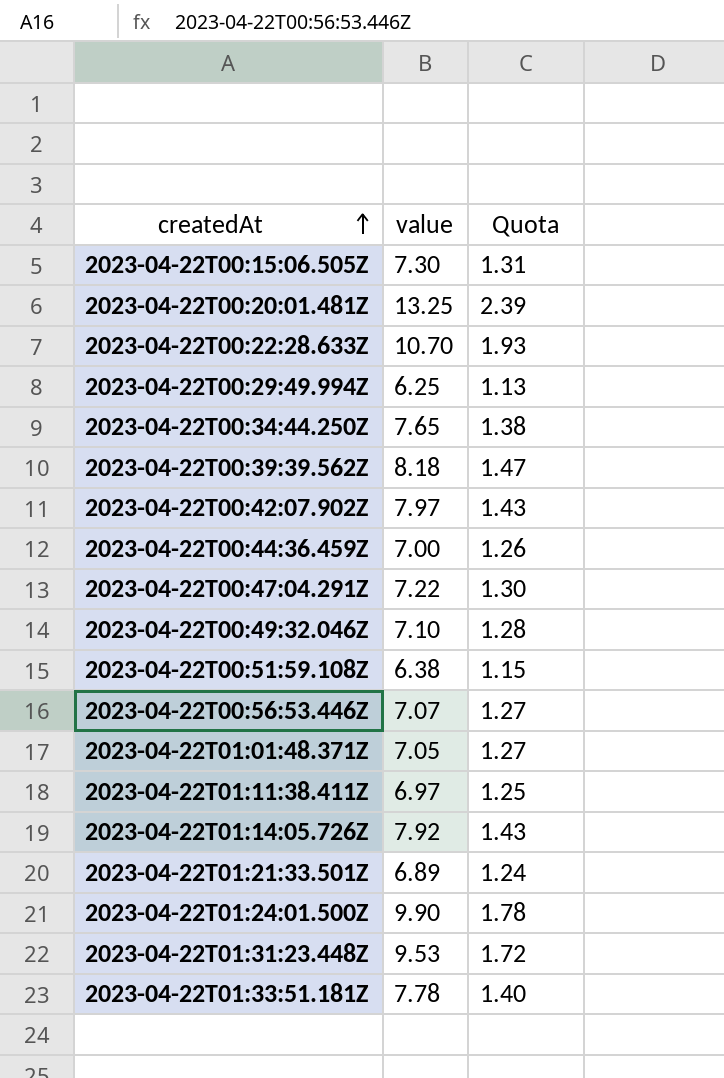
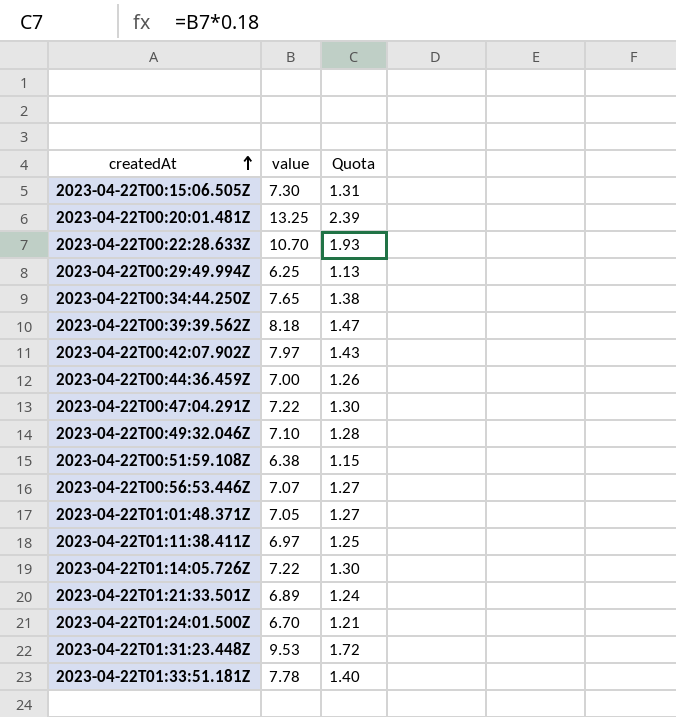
2023-04-22T01:14:05.726Z | value: 7.92 -> 7.22
2023-04-22T01:14:05.726Z | Quota: 1.43 -> 1.30
2023-04-22T01:24:01.500Z | value: 9.90 -> 6.70
2023-04-22T01:24:01.500Z | Quota: 1.78 -> 1.21

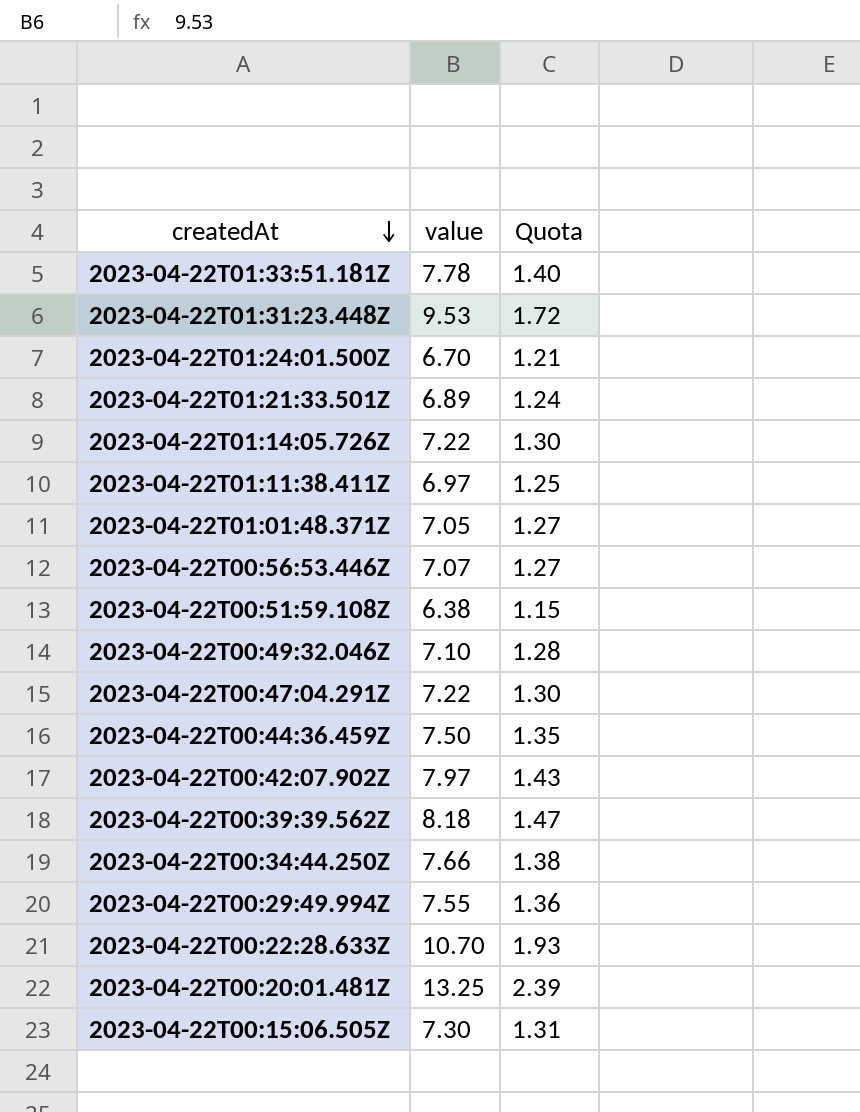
row order: createdAt ascending -> createdAt descending
2023-04-22T00:44:36.459Z | value: 7.00 -> 7.50
2023-04-22T00:44:36.459Z | Quota: 1.26 -> 1.35
2023-04-22T00:34:44.250Z | value: 7.65 -> 7.66
2023-04-22T00:29:49.994Z | value: 6.25 -> 7.55
2023-04-22T00:29:49.994Z | Quota: 1.13 -> 1.36

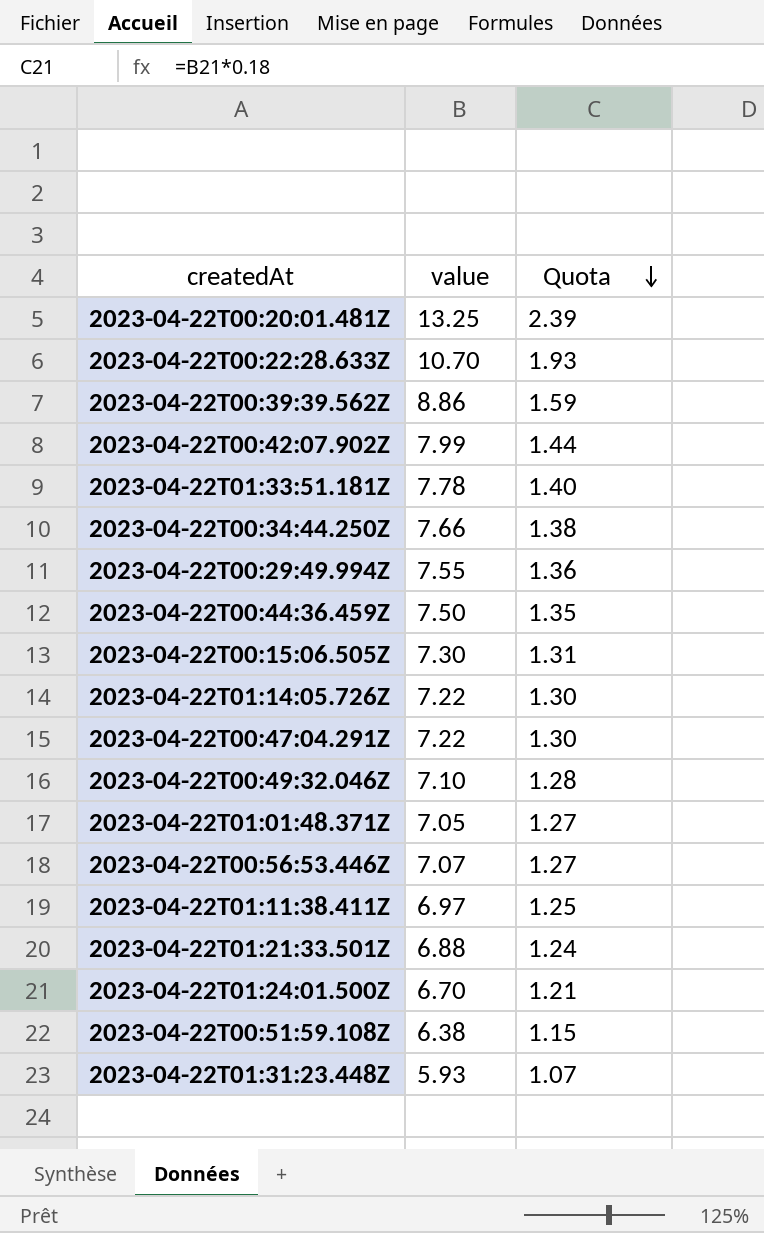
row order: createdAt descending -> Quota descending
2023-04-22T00:39:39.562Z | value: 8.18 -> 8.86
2023-04-22T00:39:39.562Z | Quota: 1.47 -> 1.59
2023-04-22T00:42:07.902Z | value: 7.97 -> 7.99
2023-04-22T00:42:07.902Z | Quota: 1.43 -> 1.44
2023-04-22T01:21:33.501Z | value: 6.89 -> 6.88
2023-04-22T01:31:23.448Z | value: 9.53 -> 5.93
2023-04-22T01:31:23.448Z | Quota: 1.72 -> 1.07

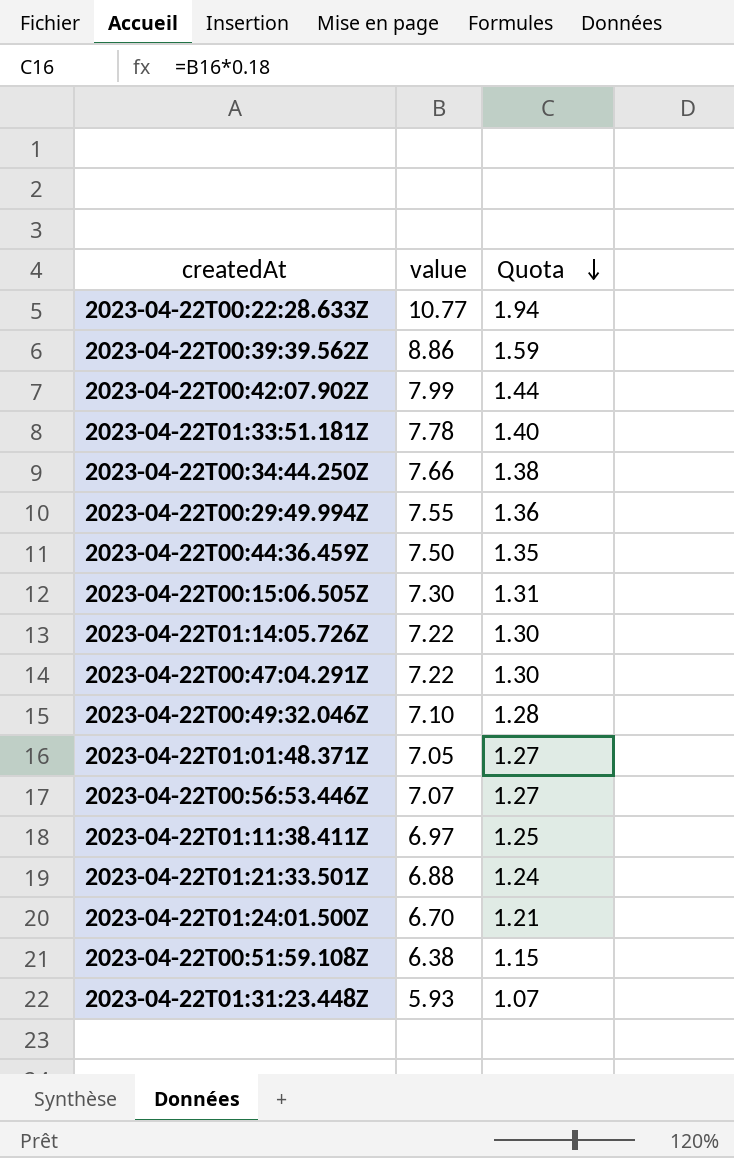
row 2023-04-22T00:20:01.481Z: 13.25 | 2.39 -> none
2023-04-22T00:22:28.633Z | value: 10.70 -> 10.77
2023-04-22T00:22:28.633Z | Quota: 1.93 -> 1.94

